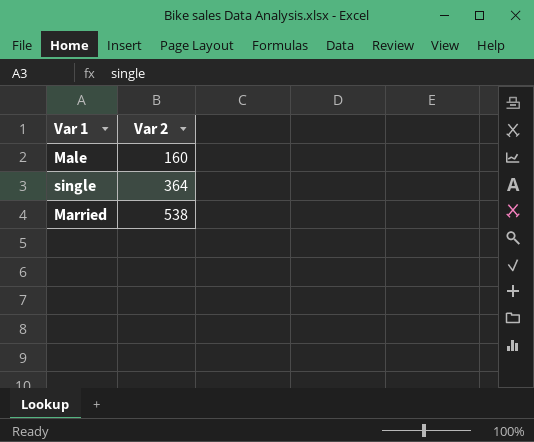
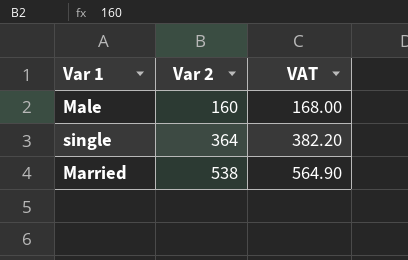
column VAT | formula: none -> [Var 2] * 1.05

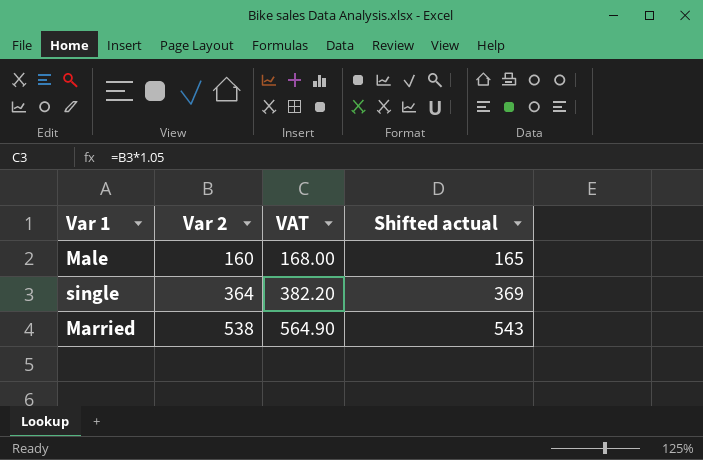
column Shifted actual | formula: none -> [Var 2] + 5

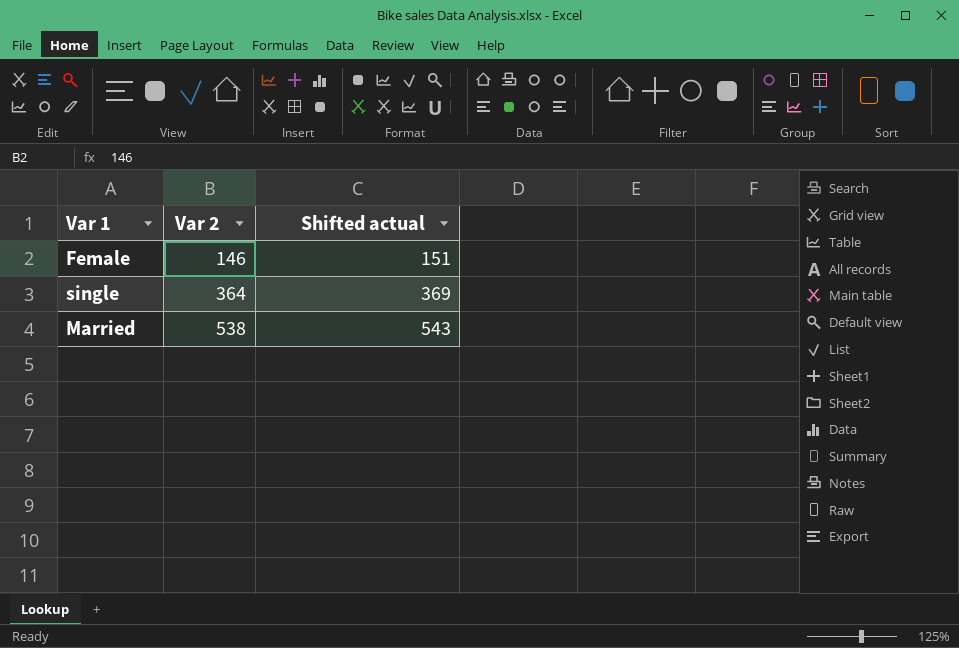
column VAT | formula: [Var 2] * 1.05 -> none
row Male: 160 | 168.00 | 165 -> none
row Female: none -> 146 | 151

